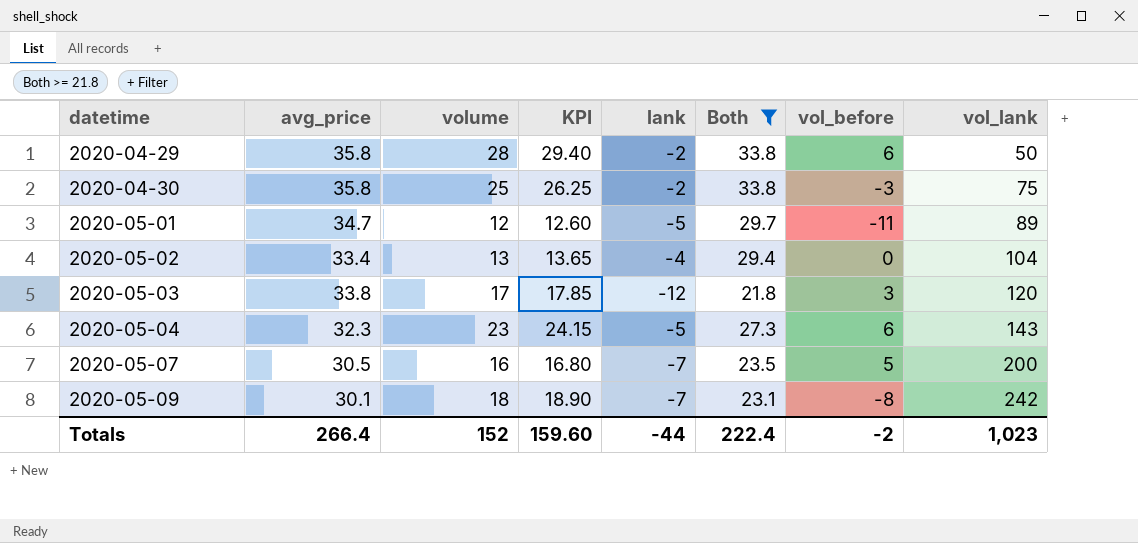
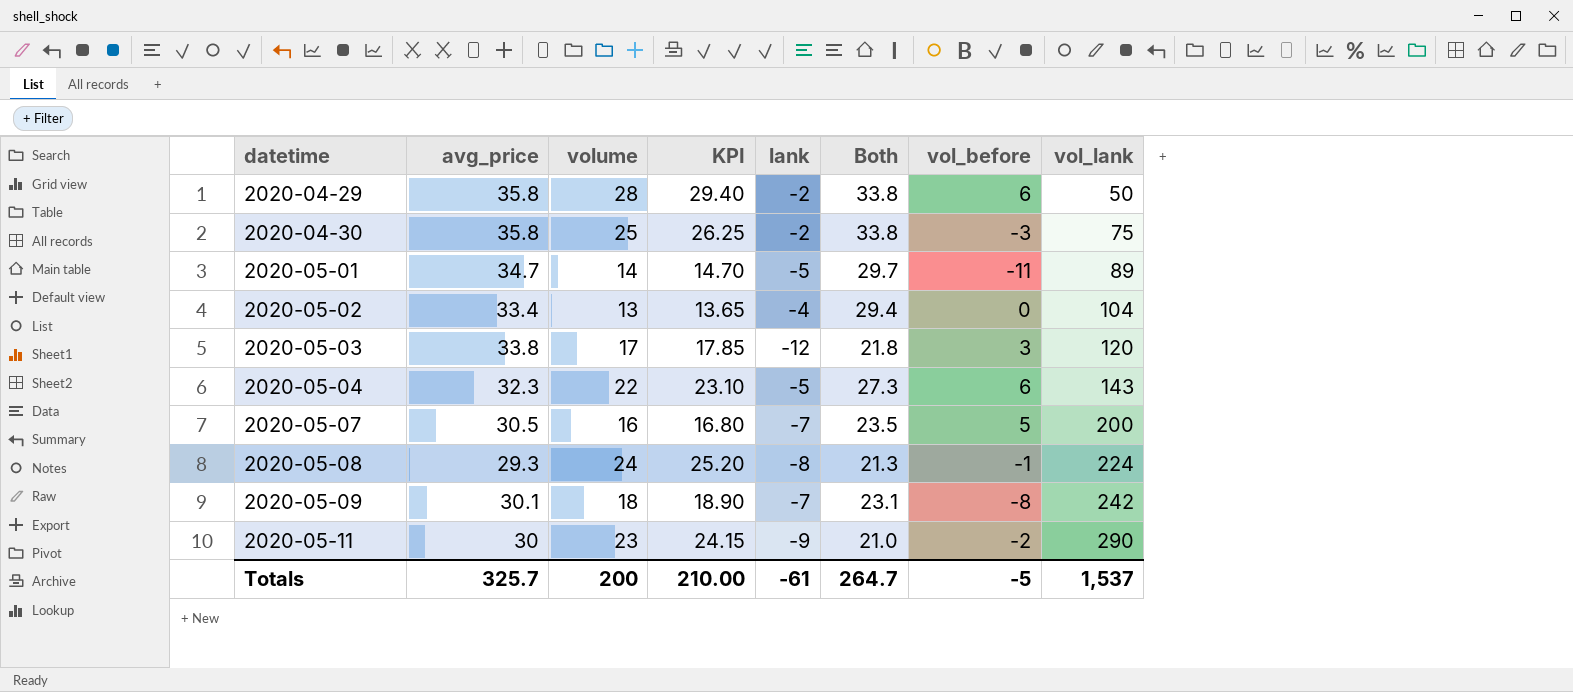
filter: Both >= 21.8 -> none
2020-05-01 | volume: 12 -> 14
2020-05-01 | KPI: 12.60 -> 14.70
2020-05-04 | volume: 23 -> 22
2020-05-04 | KPI: 24.15 -> 23.10
Totals | avg_price: 266.4 -> 325.7
Totals | volume: 152 -> 200
Totals | KPI: 159.60 -> 210.00
Totals | lank: -44 -> -61
Totals | Both: 222.4 -> 264.7
Totals | vol_before: -2 -> -5
Totals | vol_lank: 1,023 -> 1,537

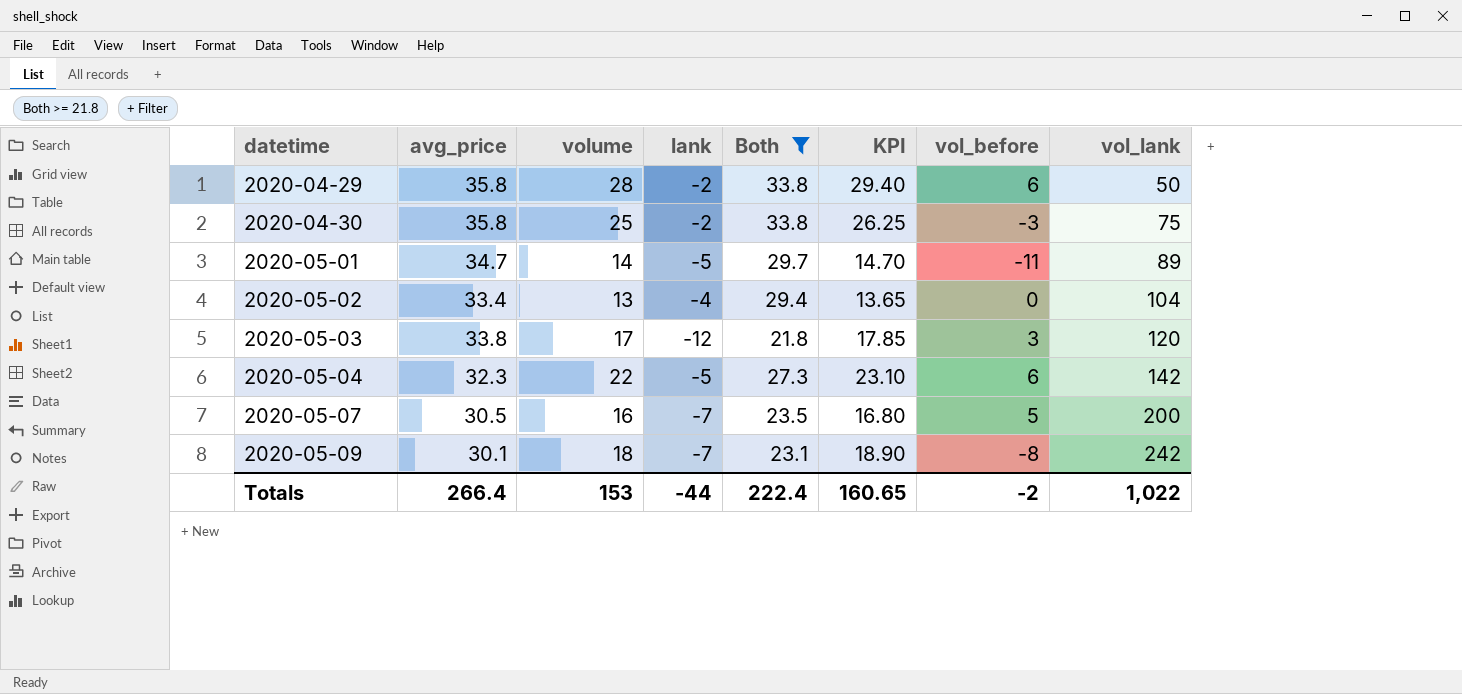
filter: none -> Both >= 21.8
column KPI | position: 4 -> 6
2020-05-04 | vol_lank: 143 -> 142
Totals | avg_price: 325.7 -> 266.4
Totals | volume: 200 -> 153
Totals | lank: -61 -> -44
Totals | Both: 264.7 -> 222.4
Totals | KPI: 210.00 -> 160.65
Totals | vol_before: -5 -> -2
Totals | vol_lank: 1,537 -> 1,022

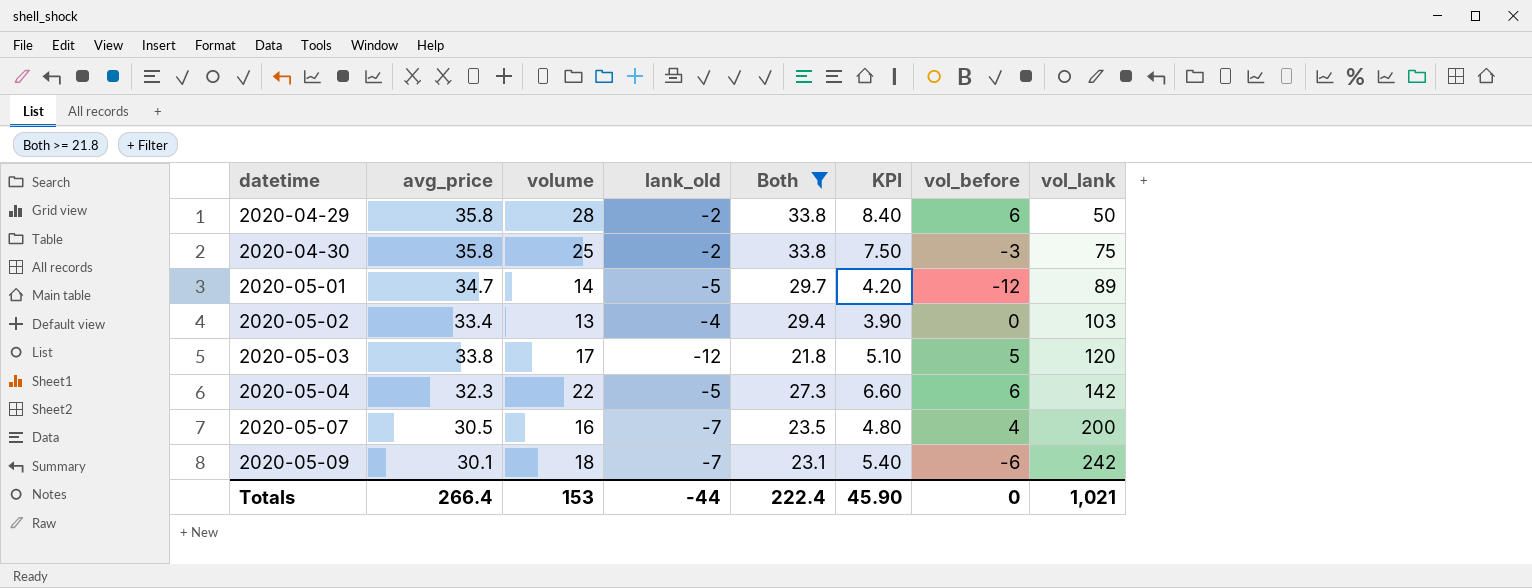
column name: lank -> lank_old
column KPI | formula: [volume] * 1.05 -> [volume] * 0.3
2020-05-01 | vol_before: -11 -> -12
2020-05-02 | vol_lank: 104 -> 103
2020-05-03 | vol_before: 3 -> 5
2020-05-07 | vol_before: 5 -> 4
2020-05-09 | vol_before: -8 -> -6
Totals | KPI: 160.65 -> 45.90
Totals | vol_before: -2 -> 0
Totals | vol_lank: 1,022 -> 1,021

